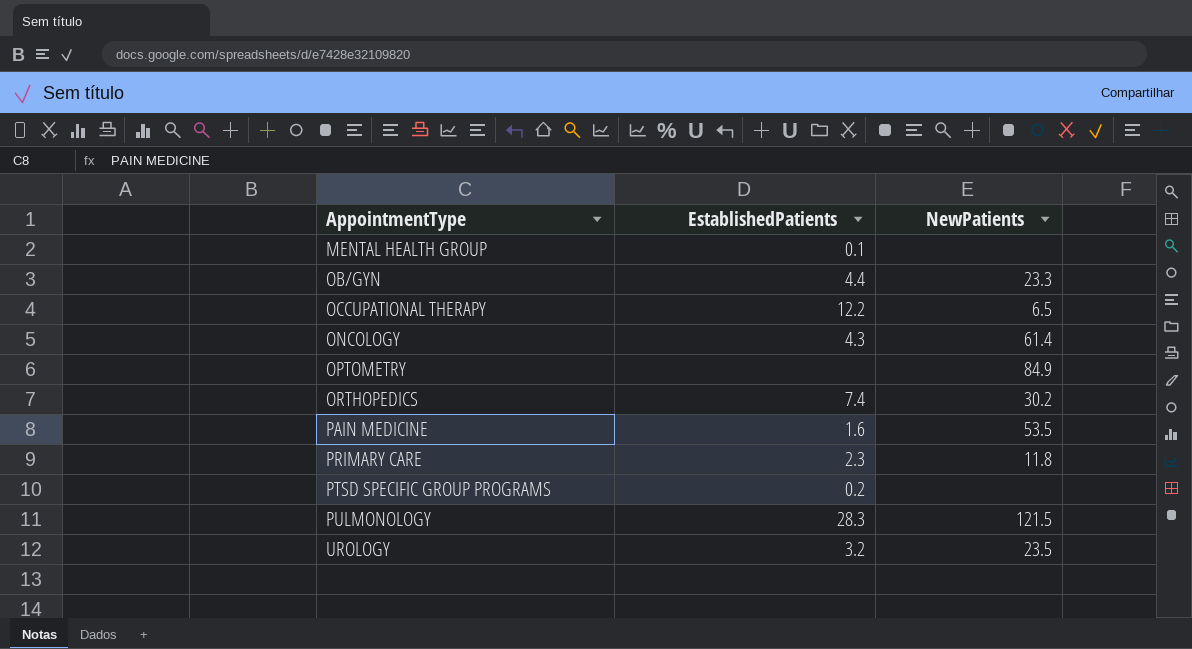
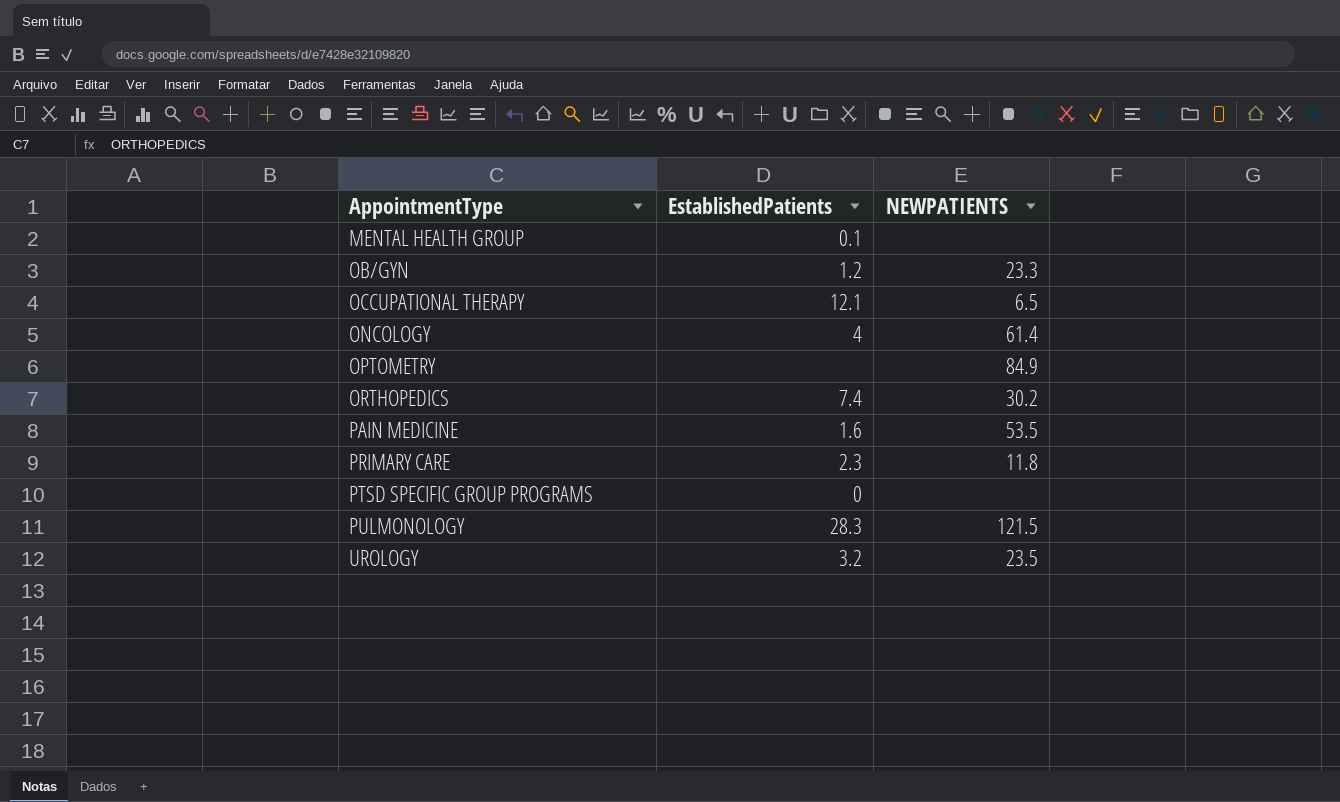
column name: NewPatients -> NEWPATIENTS
OB/GYN | EstablishedPatients: 4.4 -> 1.2
OCCUPATIONAL THERAPY | EstablishedPatients: 12.2 -> 12.1
ONCOLOGY | EstablishedPatients: 4.3 -> 4
PTSD SPECIFIC GROUP PROGRAMS | EstablishedPatients: 0.2 -> 0

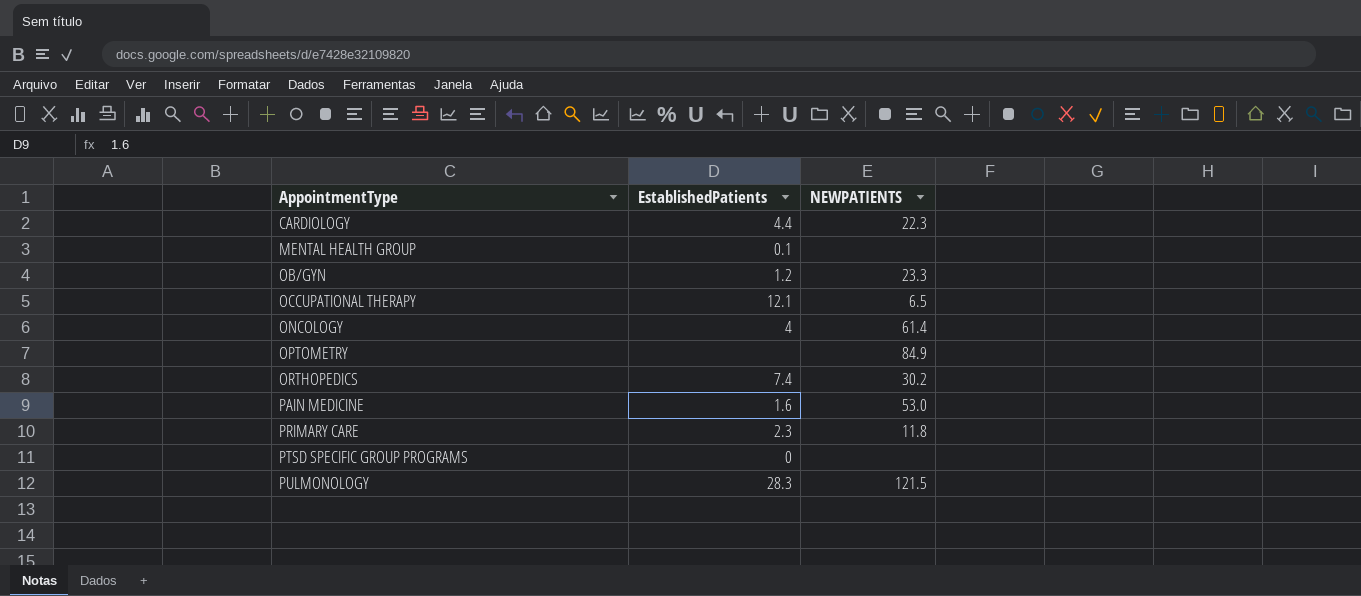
row UROLOGY: 3.2 | 23.5 -> none
row CARDIOLOGY: none -> 4.4 | 22.3
PAIN MEDICINE | NEWPATIENTS: 53.5 -> 53.0

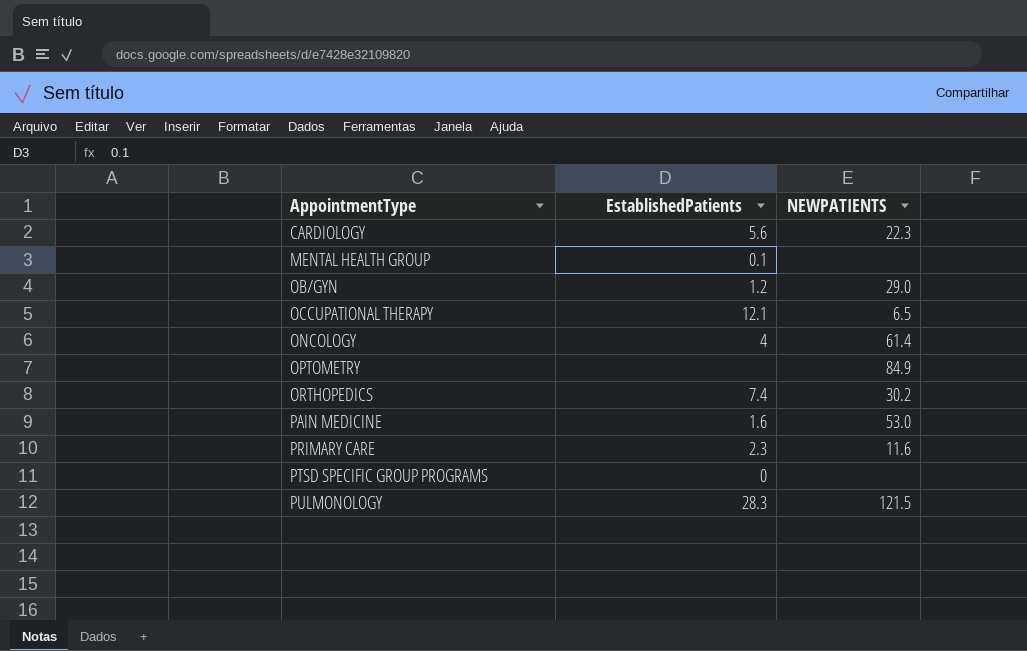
CARDIOLOGY | EstablishedPatients: 4.4 -> 5.6
OB/GYN | NEWPATIENTS: 23.3 -> 29.0
PRIMARY CARE | NEWPATIENTS: 11.8 -> 11.6

